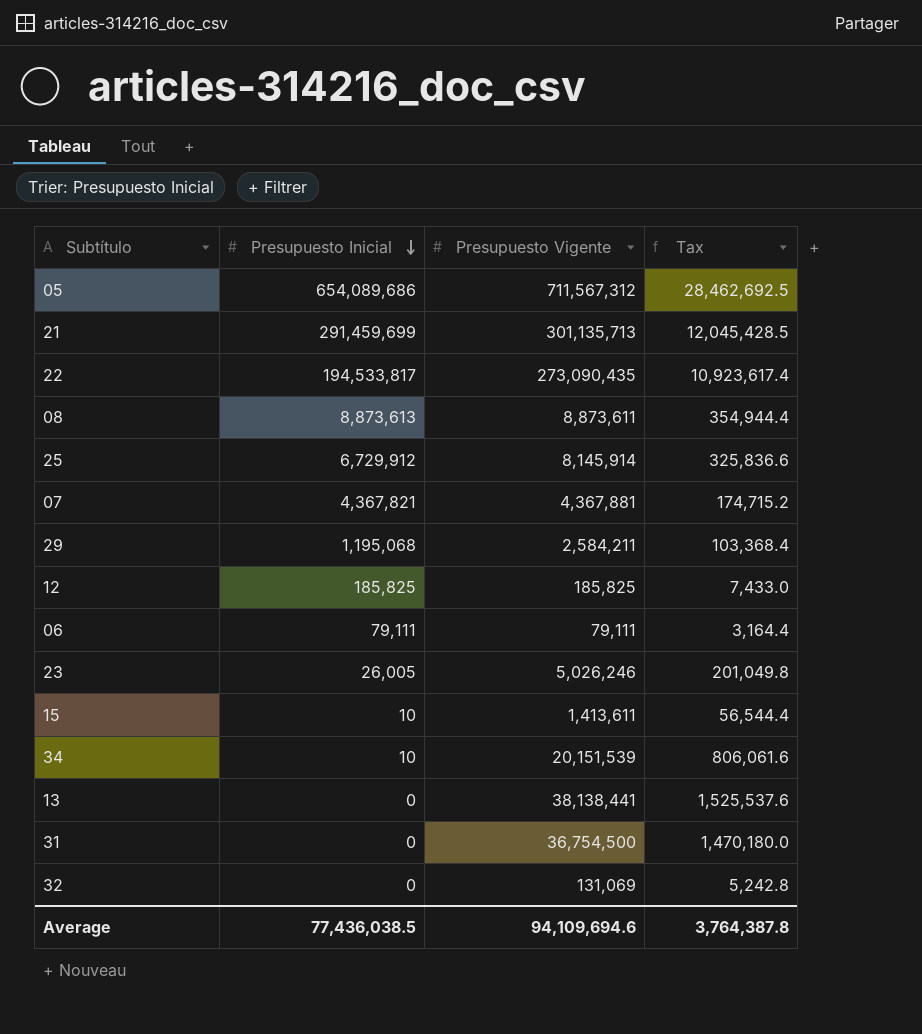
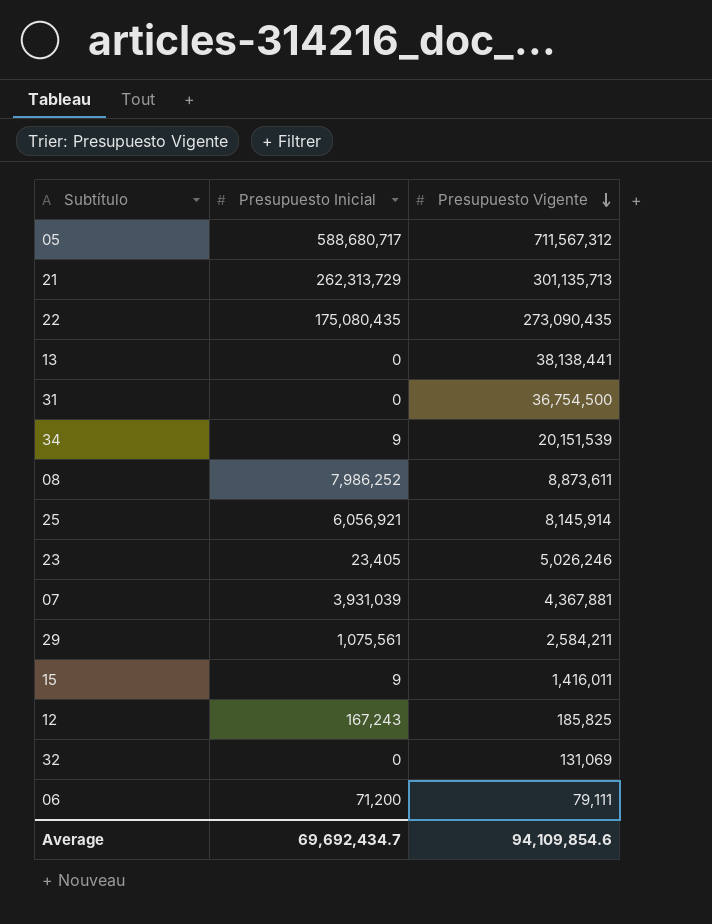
row order: Presupuesto Inicial descending -> Presupuesto Vigente descending
column Tax | formula: [Presupuesto Vigente] * 0.04 -> none
05 | Presupuesto Inicial: 654,089,686 -> 588,680,717
21 | Presupuesto Inicial: 291,459,699 -> 262,313,729
22 | Presupuesto Inicial: 194,533,817 -> 175,080,435
34 | Presupuesto Inicial: 10 -> 9
08 | Presupuesto Inicial: 8,873,613 -> 7,986,252
25 | Presupuesto Inicial: 6,729,912 -> 6,056,921
23 | Presupuesto Inicial: 26,005 -> 23,405
07 | Presupuesto Inicial: 4,367,821 -> 3,931,039
29 | Presupuesto Inicial: 1,195,068 -> 1,075,561
15 | Presupuesto Inicial: 10 -> 9
15 | Presupuesto Vigente: 1,413,611 -> 1,416,011
12 | Presupuesto Inicial: 185,825 -> 167,243
06 | Presupuesto Inicial: 79,111 -> 71,200
Average | Presupuesto Inicial: 77,436,038.5 -> 69,692,434.7
Average | Presupuesto Vigente: 94,109,694.6 -> 94,109,854.6

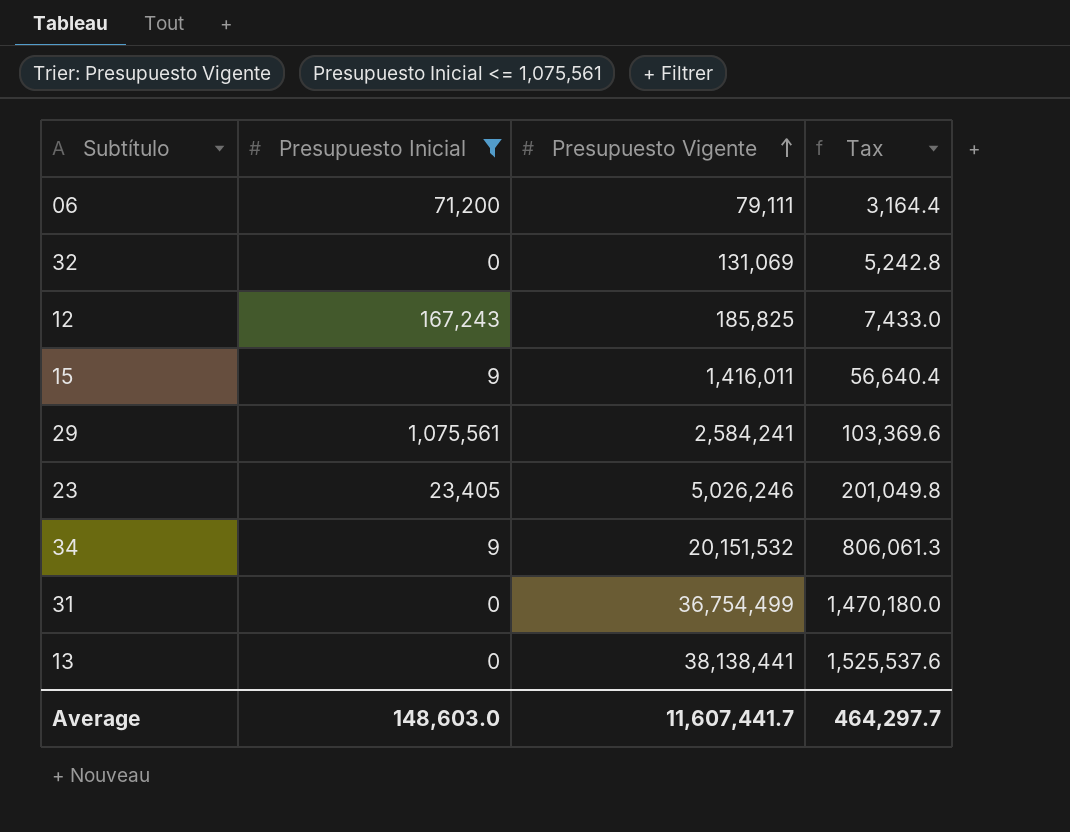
filter: none -> Presupuesto Inicial <= 1,075,561
row order: Presupuesto Vigente descending -> Presupuesto Vigente ascending
column Tax | formula: none -> [Presupuesto Vigente] * 0.04
29 | Presupuesto Vigente: 2,584,211 -> 2,584,241
34 | Presupuesto Vigente: 20,151,539 -> 20,151,532
31 | Presupuesto Vigente: 36,754,500 -> 36,754,499
Average | Presupuesto Inicial: 69,692,434.7 -> 148,603.0
Average | Presupuesto Vigente: 94,109,854.6 -> 11,607,441.7

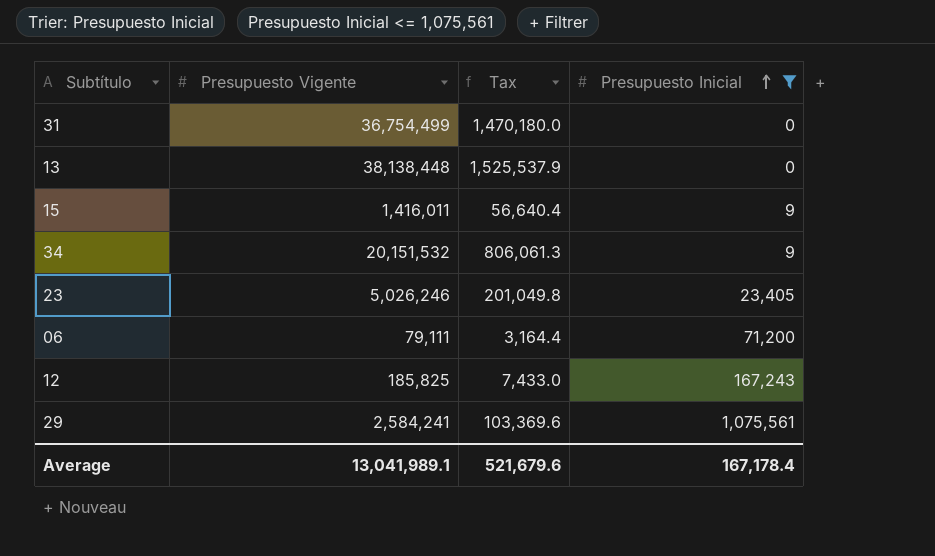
row order: Presupuesto Vigente ascending -> Presupuesto Inicial ascending
column Presupuesto Inicial | position: 2 -> 4
row 32: 0 | 131,069 | 5,242.8 -> none
13 | Presupuesto Vigente: 38,138,441 -> 38,138,448
13 | Tax: 1,525,537.6 -> 1,525,537.9
Average | Presupuesto Vigente: 11,607,441.7 -> 13,041,989.1
Average | Tax: 464,297.7 -> 521,679.6
Average | Presupuesto Inicial: 148,603.0 -> 167,178.4

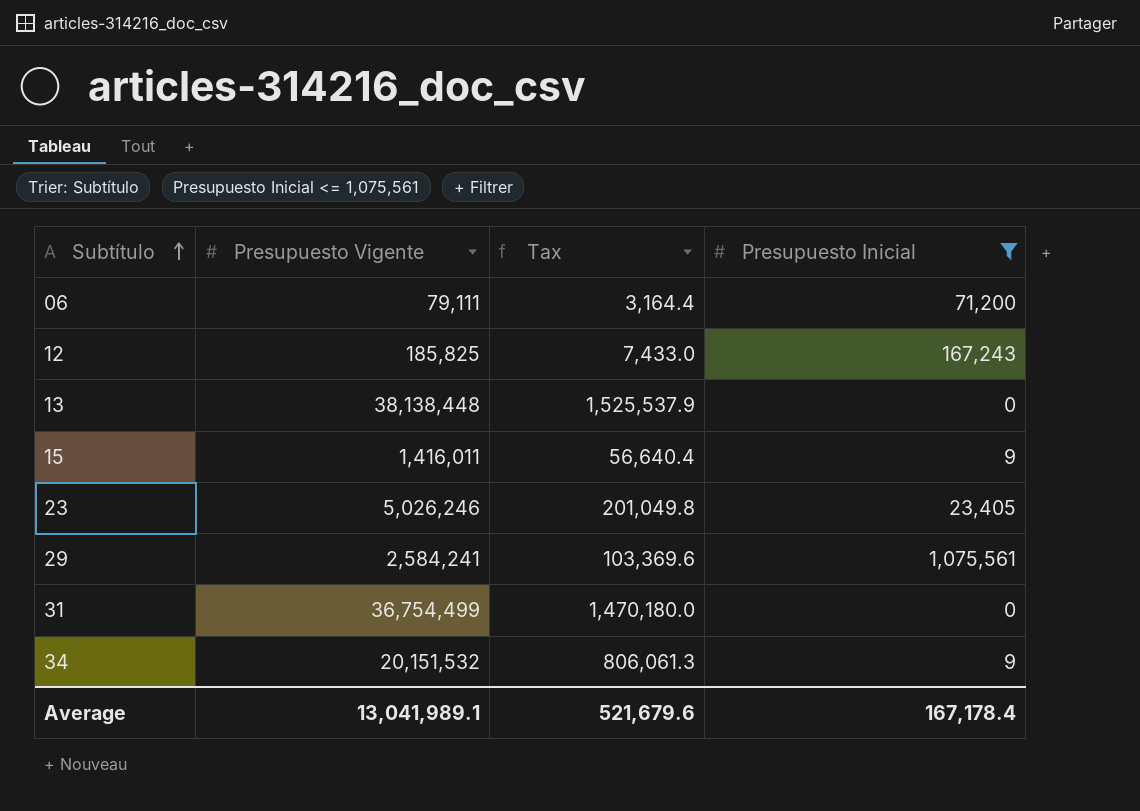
row order: Presupuesto Inicial ascending -> Subtítulo ascending

